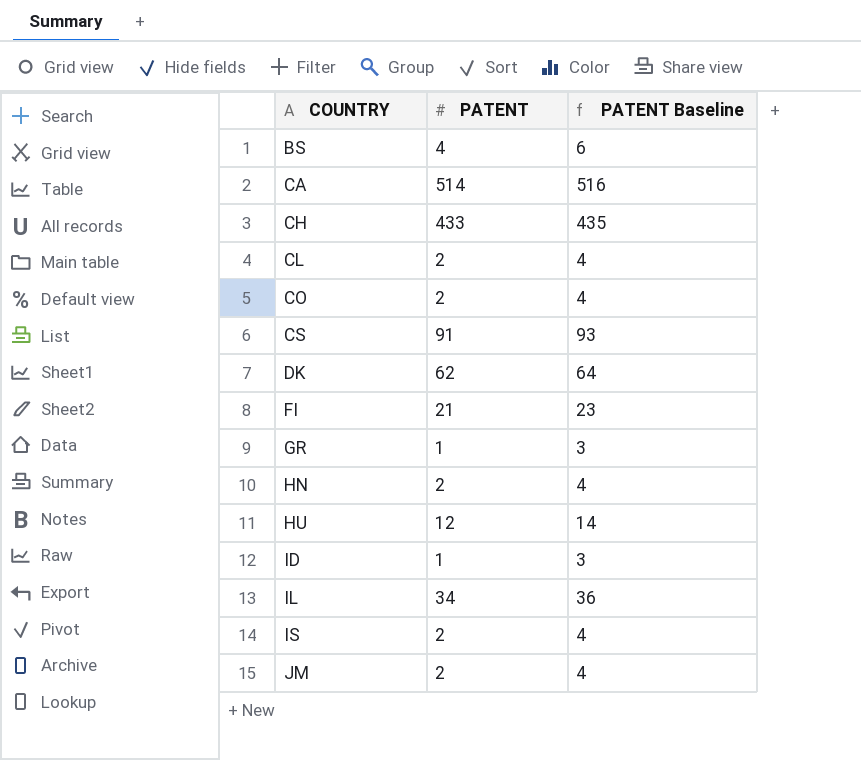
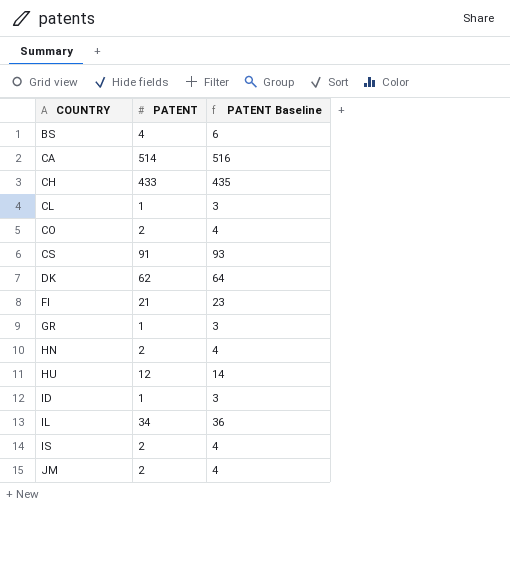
CL | PATENT: 2 -> 1
CL | PATENT Baseline: 4 -> 3

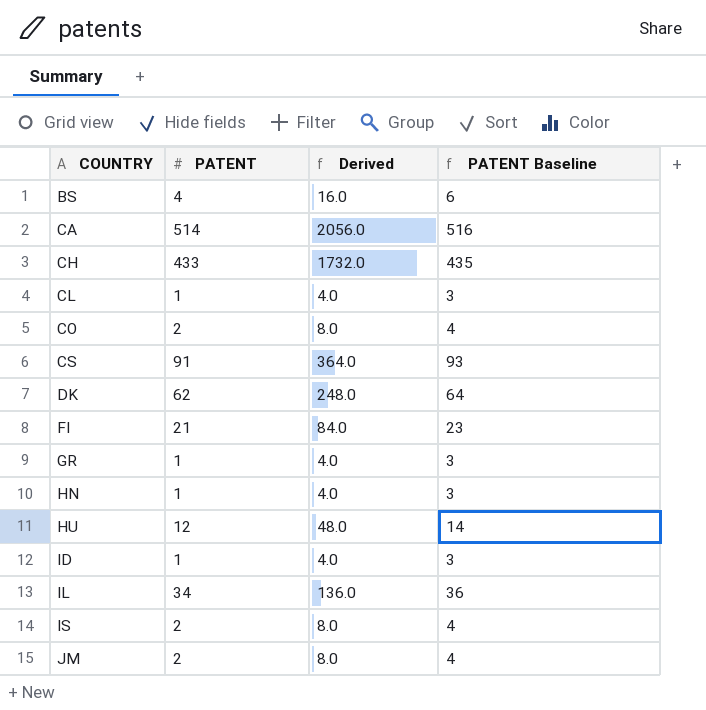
column Derived | formula: none -> [PATENT] * 4
HN | PATENT: 2 -> 1
HN | PATENT Baseline: 4 -> 3

